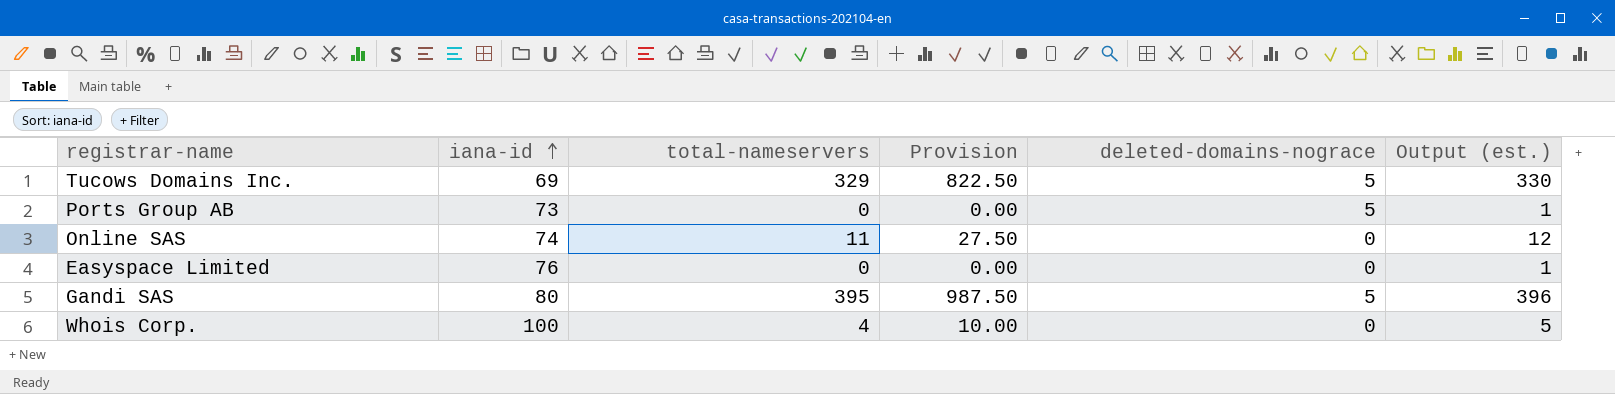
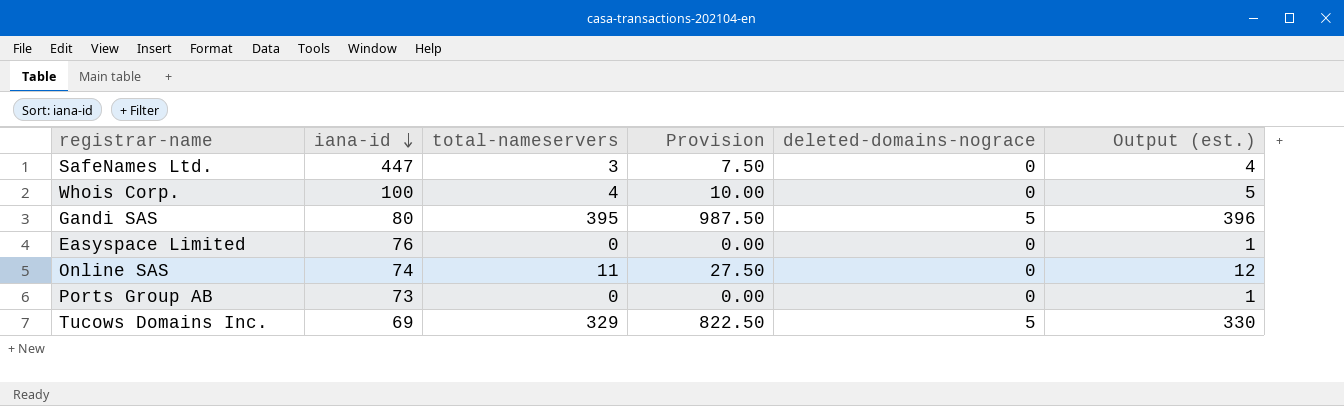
row order: iana-id ascending -> iana-id descending
row SafeNames Ltd.: none -> 447 | 3 | 7.50 | 0 | 4
Ports Group AB | deleted-domains-nograce: 5 -> 0

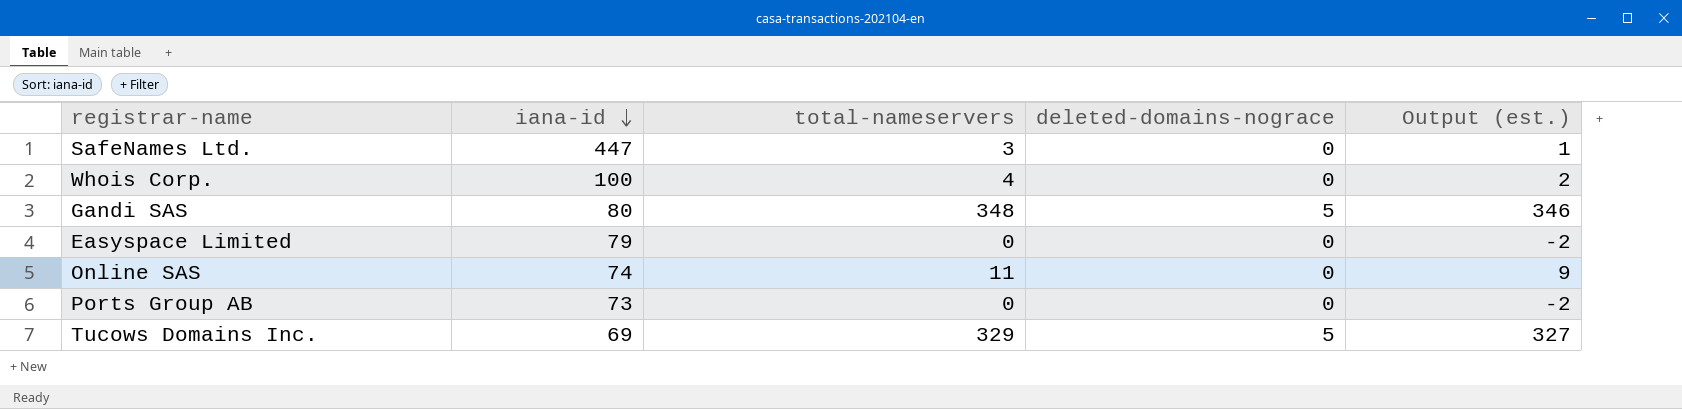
column Provision | formula: [total-nameservers] * 2.5 -> none
column Output (est.) | formula: [total-nameservers] + 1 -> [total-nameservers] - 2
Gandi SAS | total-nameservers: 395 -> 348
Easyspace Limited | iana-id: 76 -> 79

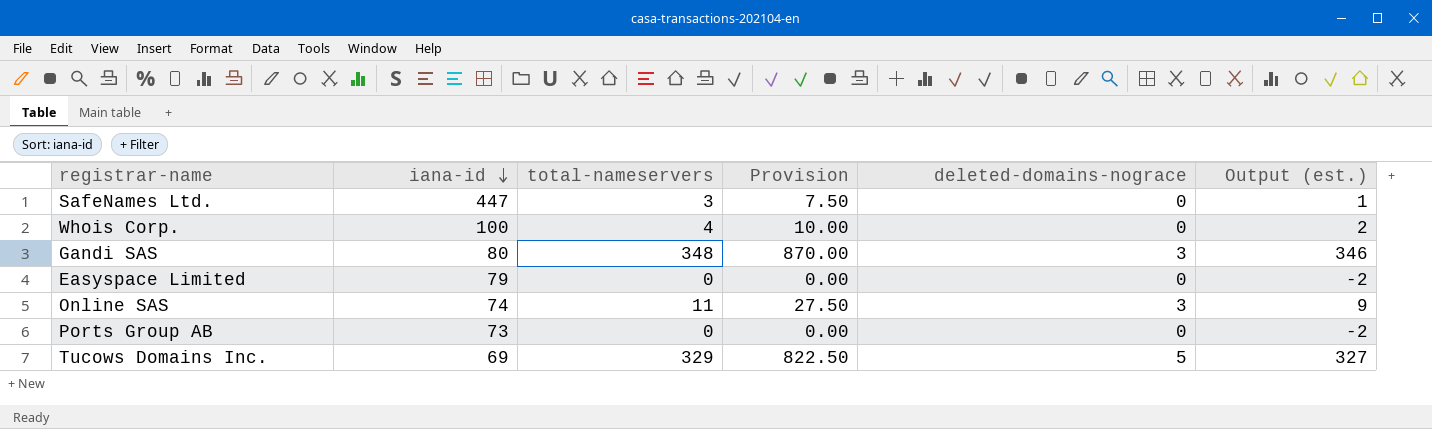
column Provision | formula: none -> [total-nameservers] * 2.5
Gandi SAS | deleted-domains-nograce: 5 -> 3
Online SAS | deleted-domains-nograce: 0 -> 3

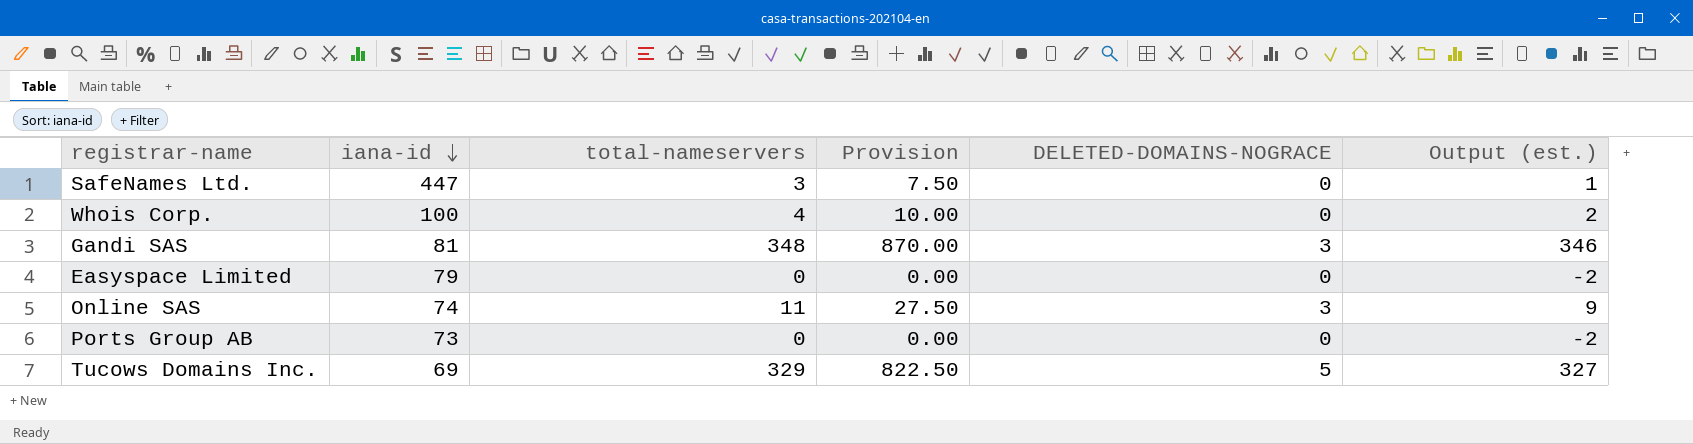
column name: deleted-domains-nograce -> DELETED-DOMAINS-NOGRACE
Gandi SAS | iana-id: 80 -> 81

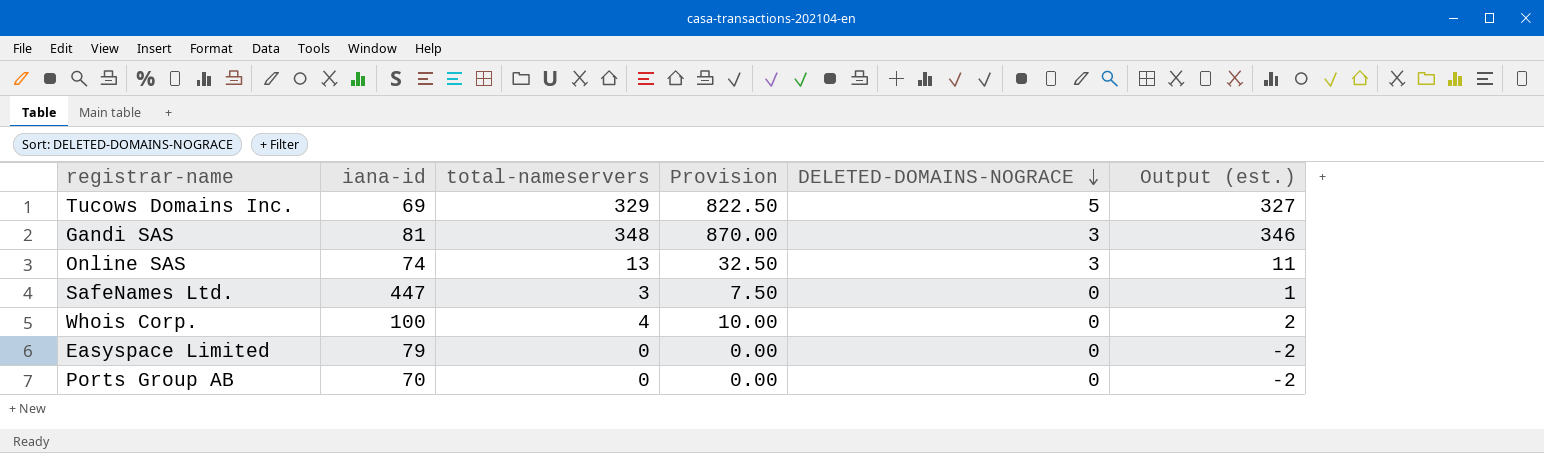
row order: iana-id descending -> DELETED-DOMAINS-NOGRACE descending
Online SAS | total-nameservers: 11 -> 13
Online SAS | Provision: 27.50 -> 32.50
Online SAS | Output (est.): 9 -> 11
Ports Group AB | iana-id: 73 -> 70

